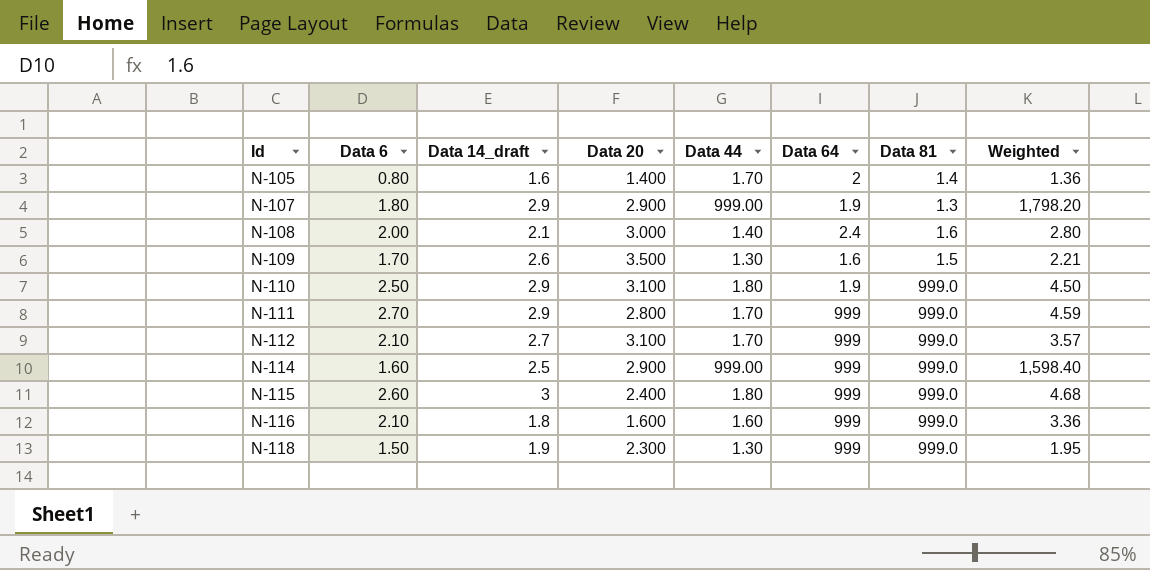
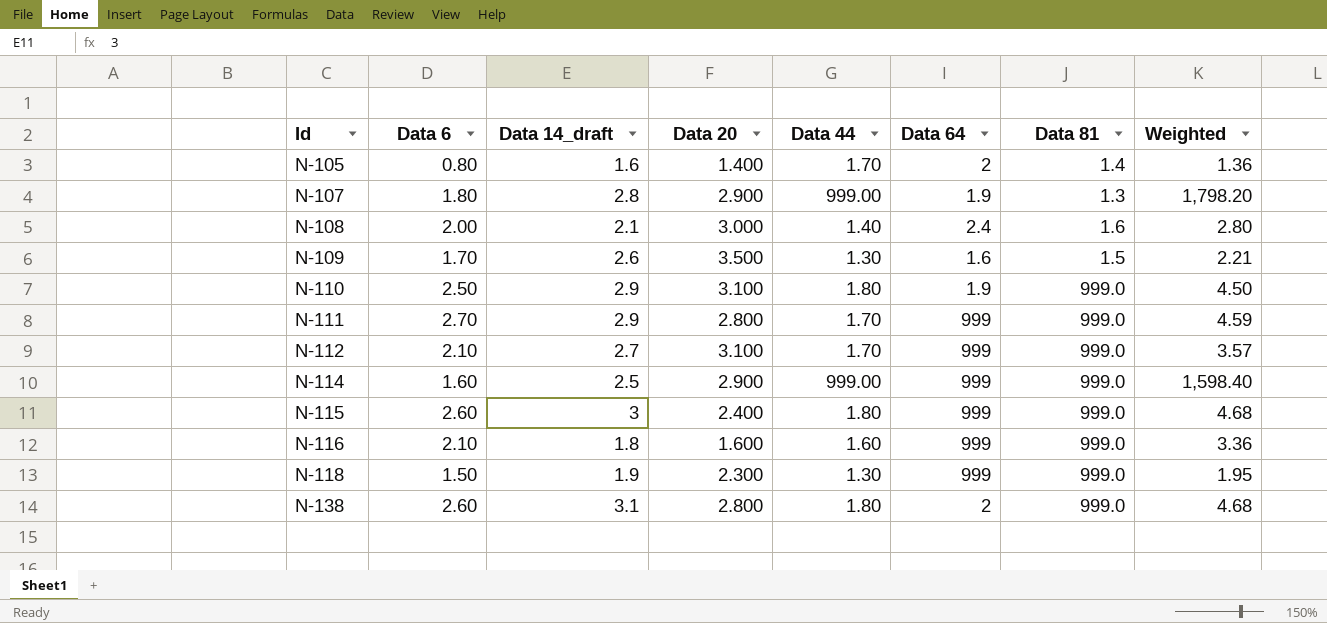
N-107 | Data 14_draft: 2.9 -> 2.8
row N-138: none -> 2.60 | 3.1 | 2.800 | 1.80 | 2 | 999.0 | 4.68

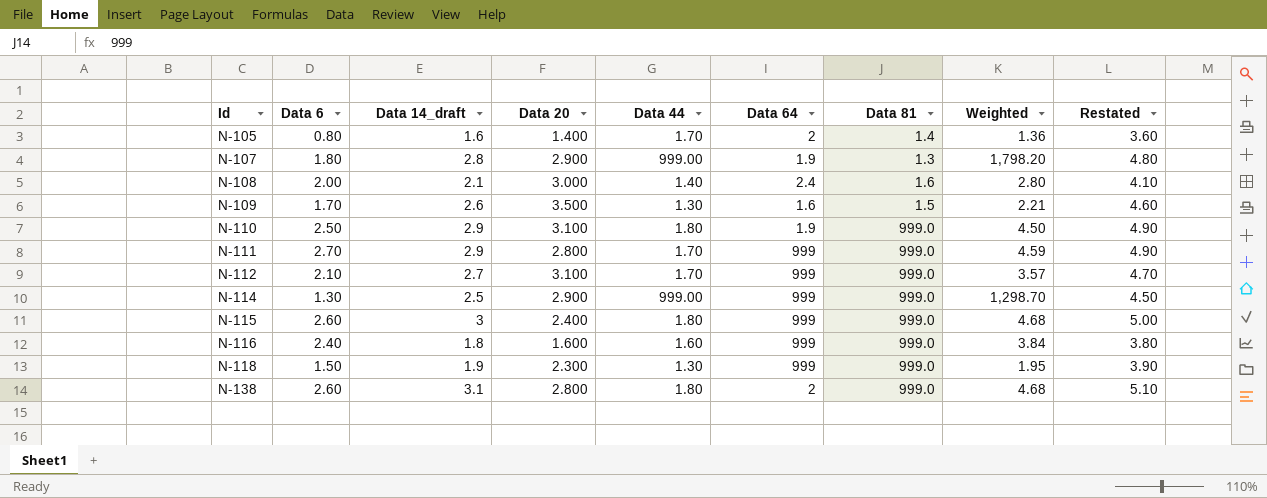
column Restated | formula: none -> [Data 14_draft] + 2
N-114 | Data 6: 1.60 -> 1.30
N-114 | Weighted: 1,598.40 -> 1,298.70
N-116 | Data 6: 2.10 -> 2.40
N-116 | Weighted: 3.36 -> 3.84

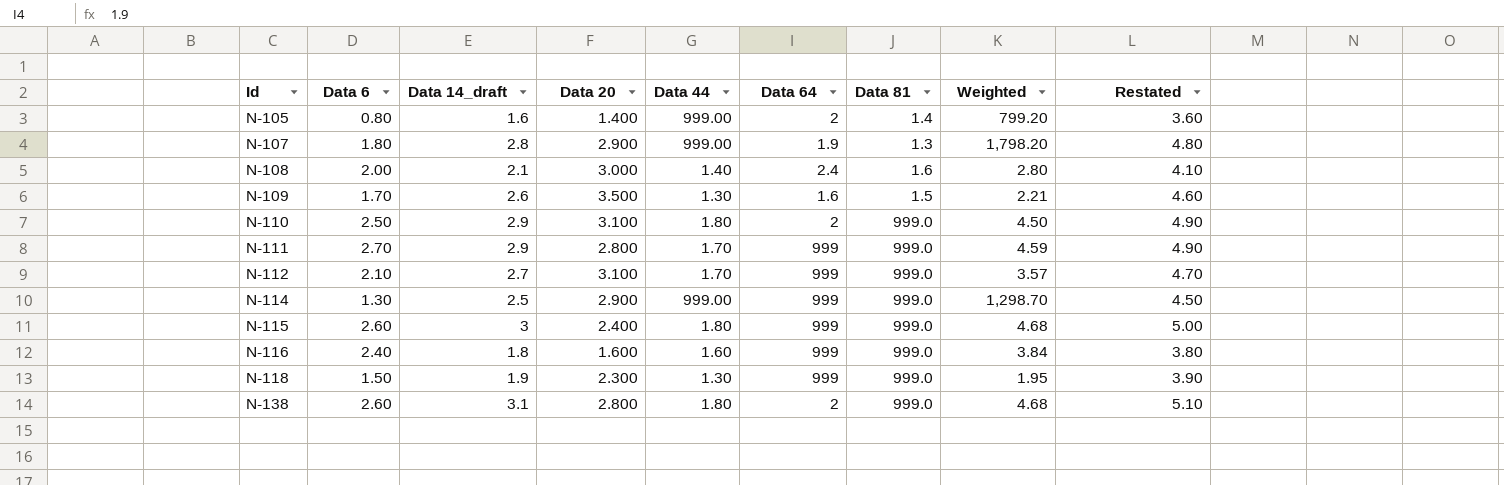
N-105 | Data 44: 1.70 -> 999.00
N-105 | Weighted: 1.36 -> 799.20
N-110 | Data 64: 1.9 -> 2

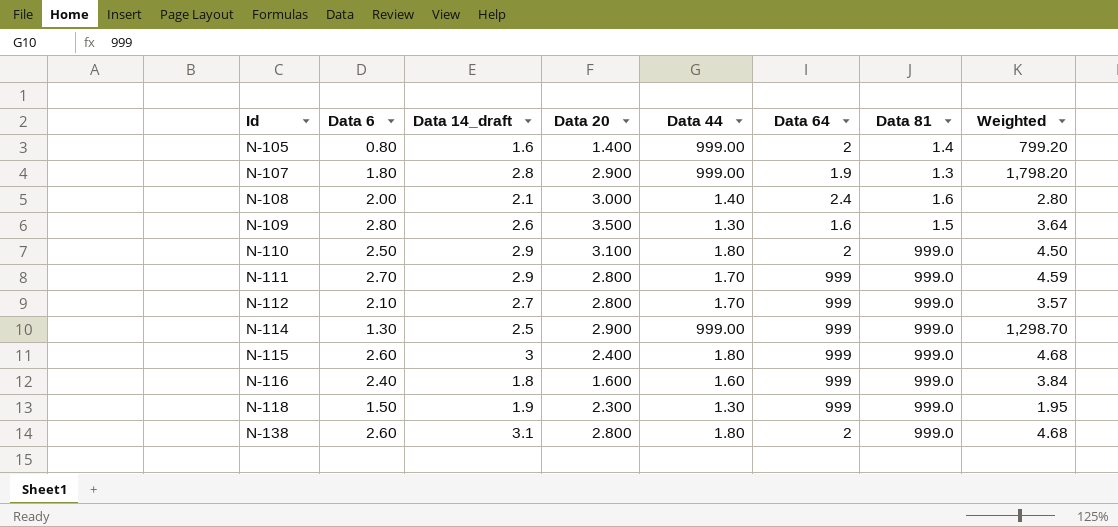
column Restated | formula: [Data 14_draft] + 2 -> none
N-109 | Data 6: 1.70 -> 2.80
N-109 | Weighted: 2.21 -> 3.64
N-112 | Data 20: 3.100 -> 2.800

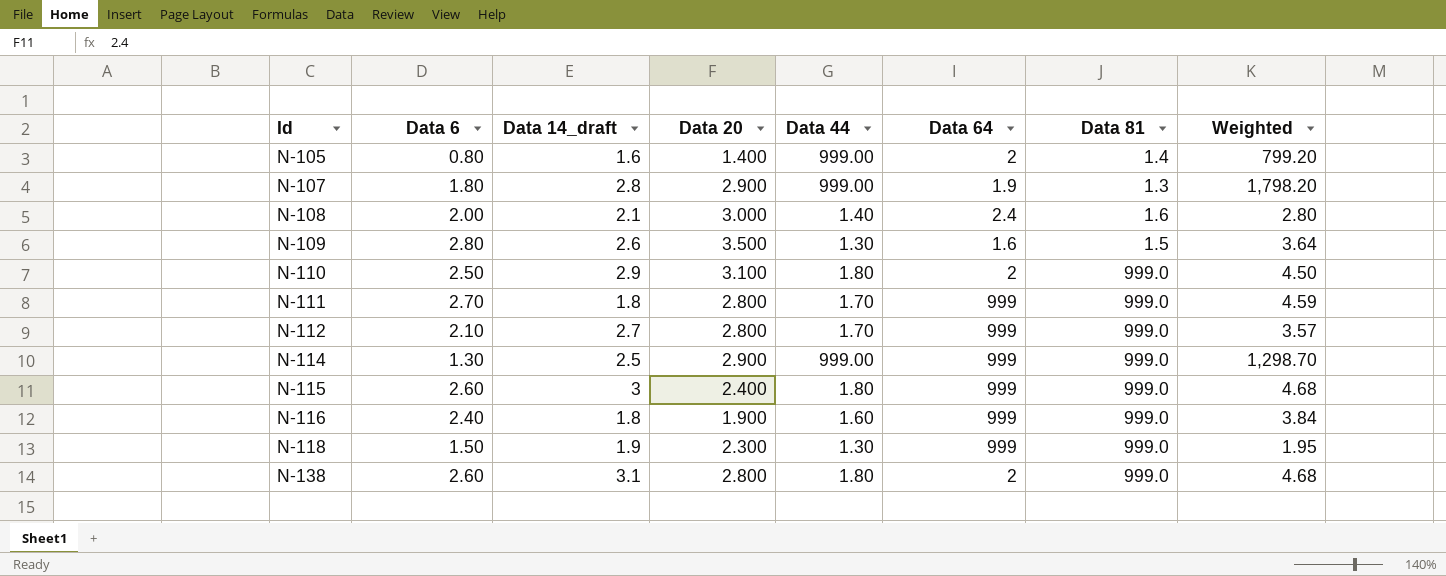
N-111 | Data 14_draft: 2.9 -> 1.8
N-116 | Data 20: 1.600 -> 1.900

